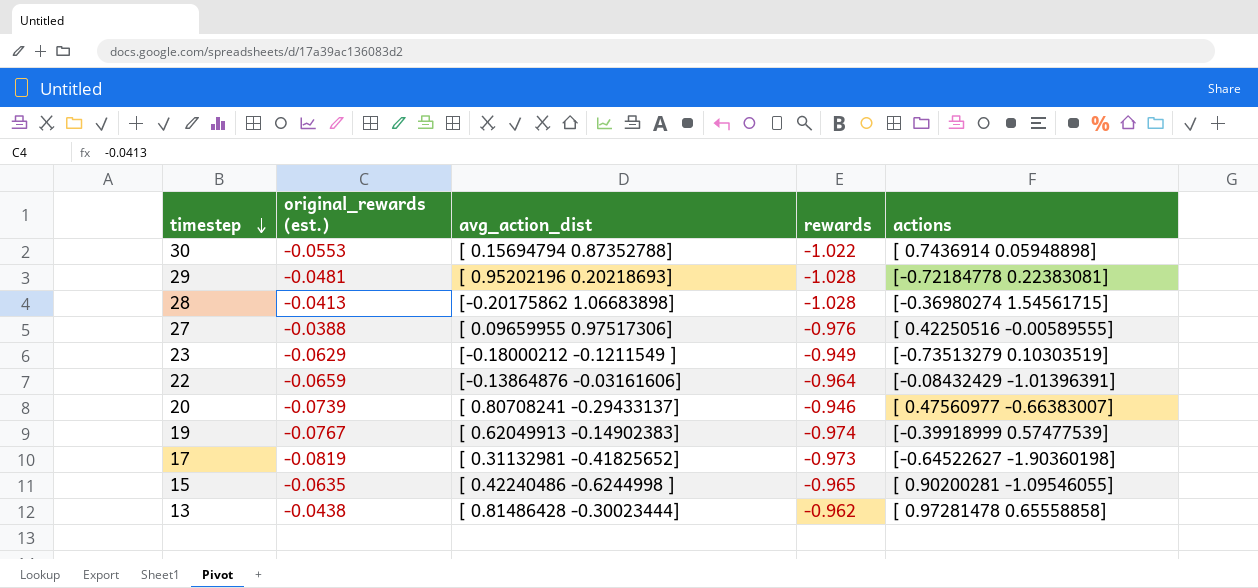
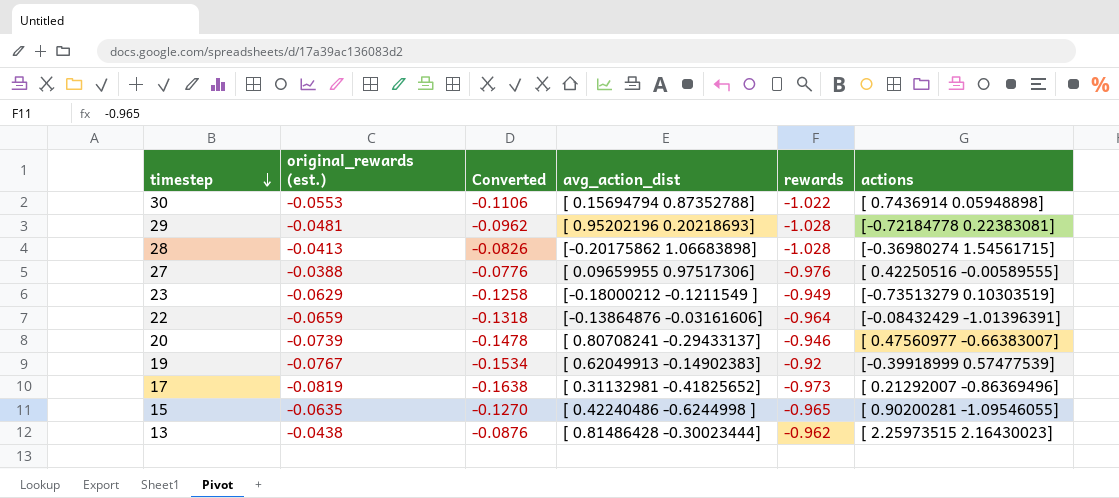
column Converted | formula: none -> [original_rewards (est.)] * 2
19 | rewards: -0.974 -> -0.92
17 | actions: [-0.64522627 -1.90360198] -> [ 0.21292007 -0.86369496]
13 | actions: [ 0.97281478 0.65558858] -> [ 2.25973515 2.16430023]

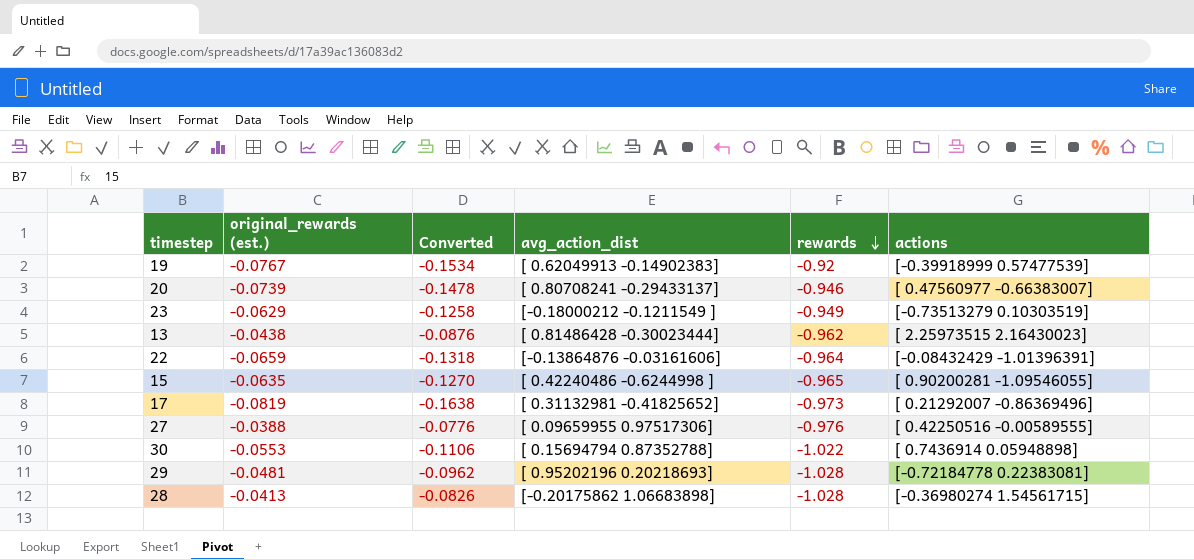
row order: timestep descending -> rewards descending

